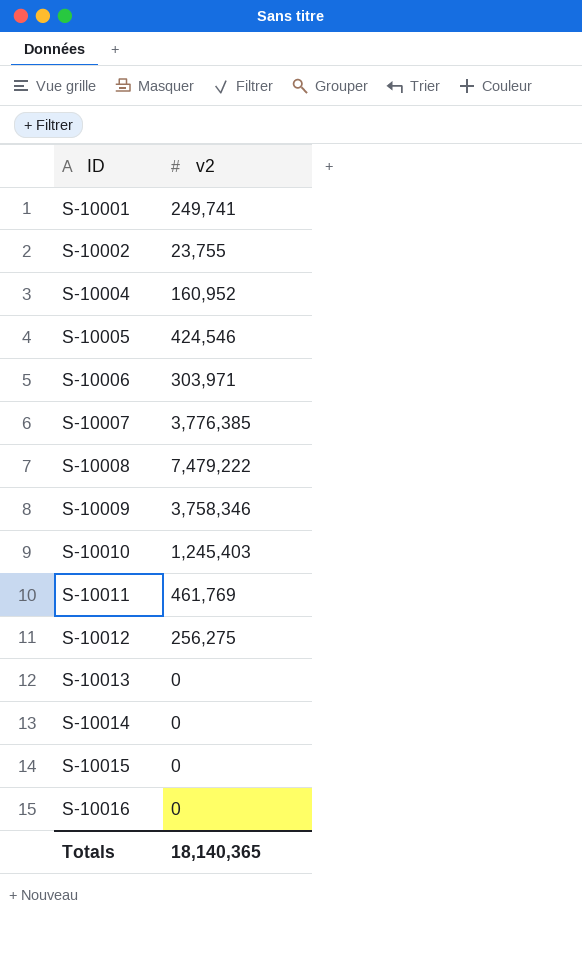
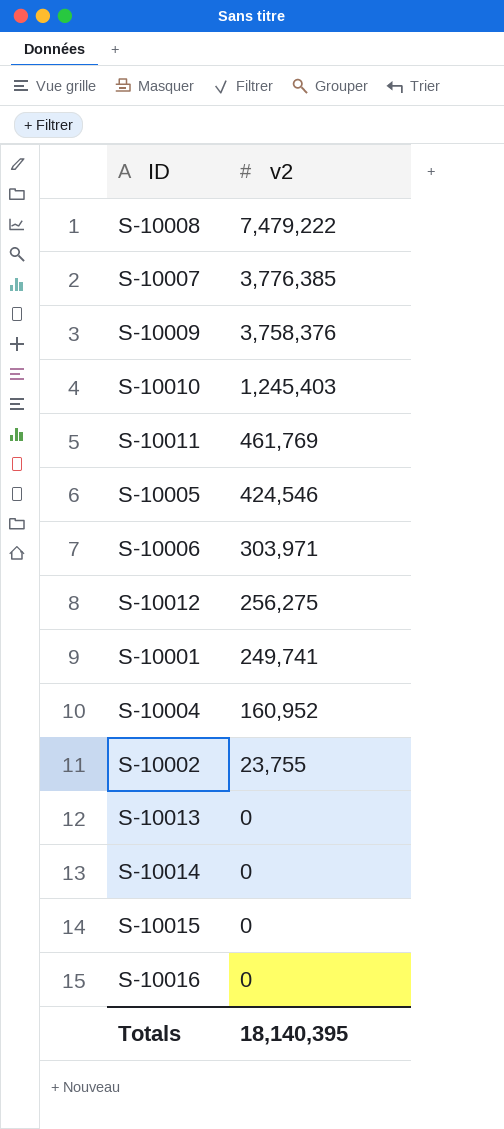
row order: ID ascending -> v2 descending
S-10009 | v2: 3,758,346 -> 3,758,376
Totals | v2: 18,140,365 -> 18,140,395

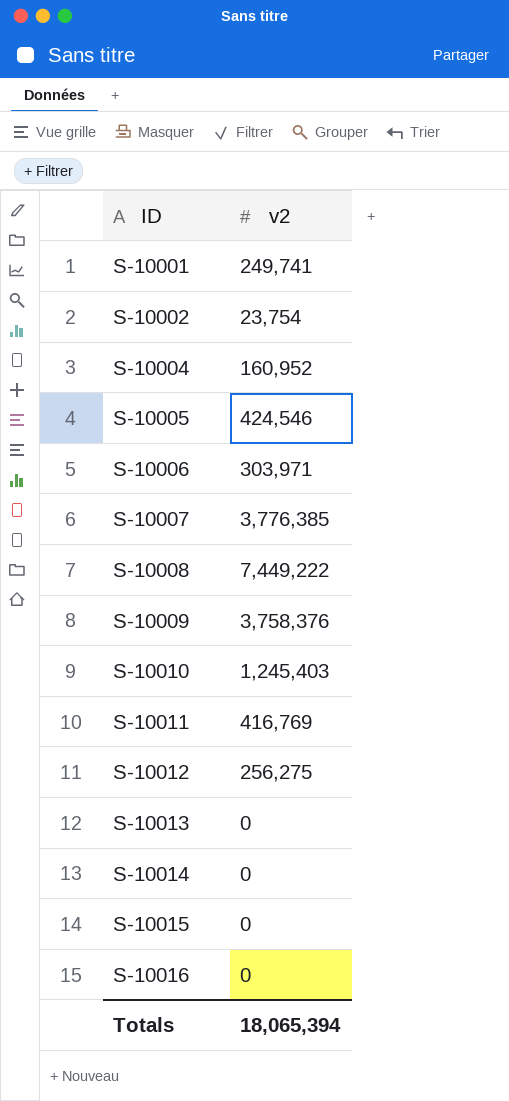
row order: v2 descending -> ID ascending
S-10002 | v2: 23,755 -> 23,754
S-10008 | v2: 7,479,222 -> 7,449,222
S-10011 | v2: 461,769 -> 416,769
Totals | v2: 18,140,395 -> 18,065,394

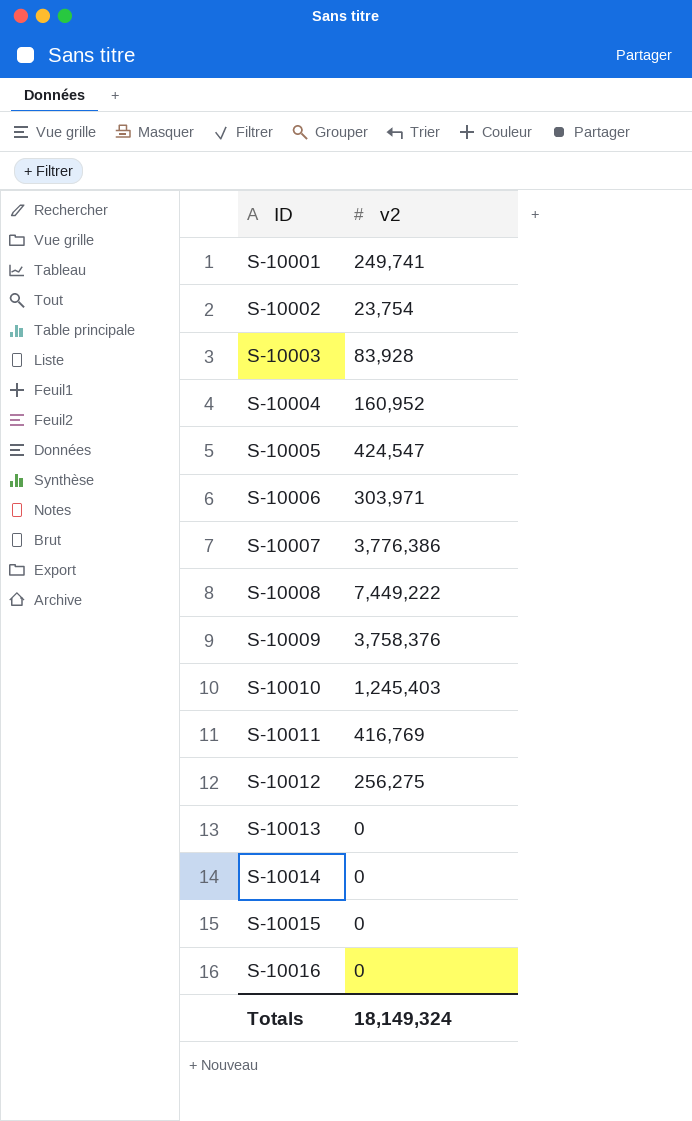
row S-10003: none -> 83,928
S-10005 | v2: 424,546 -> 424,547
S-10007 | v2: 3,776,385 -> 3,776,386
Totals | v2: 18,065,394 -> 18,149,324

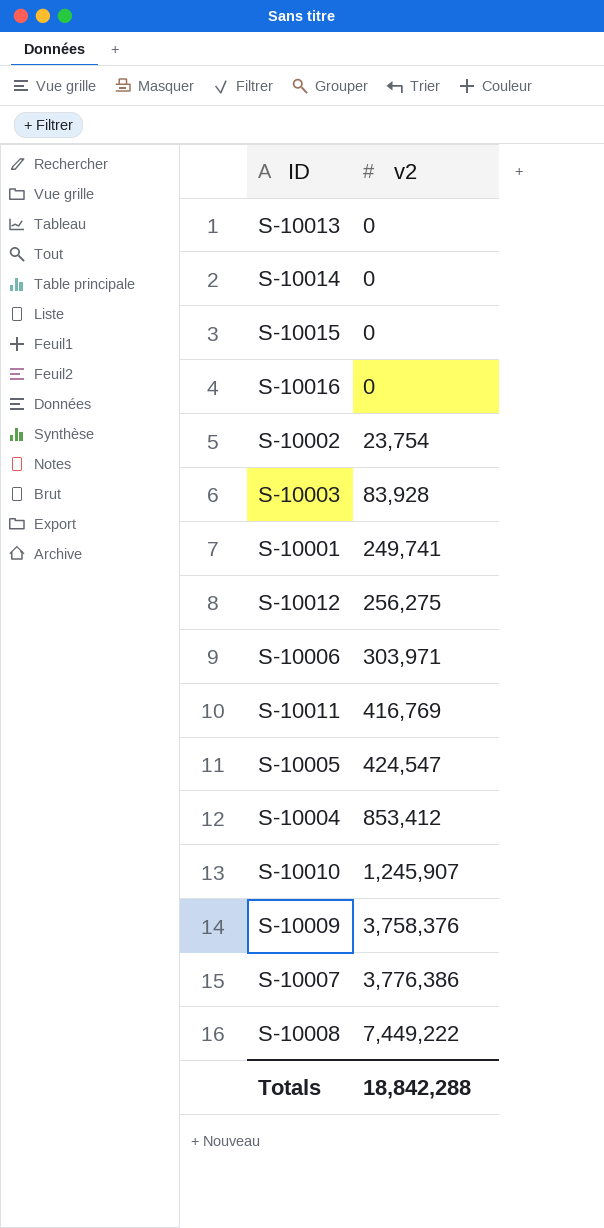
row order: ID ascending -> v2 ascending
S-10004 | v2: 160,952 -> 853,412
S-10010 | v2: 1,245,403 -> 1,245,907
Totals | v2: 18,149,324 -> 18,842,288

